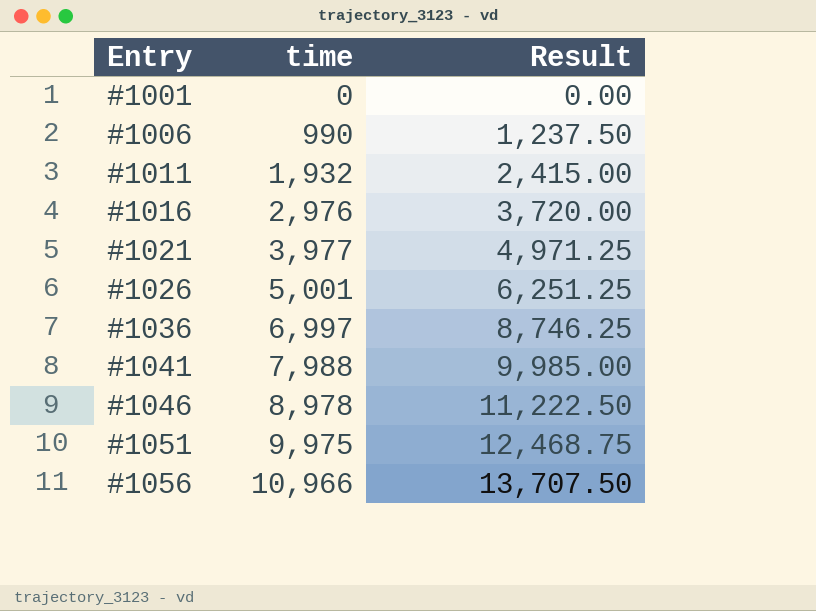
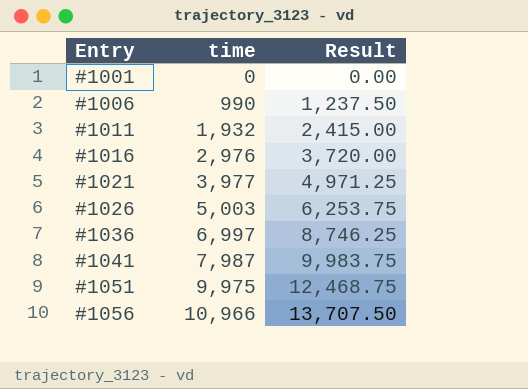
row #1046: 8,978 | 11,222.50 -> none
#1026 | time: 5,001 -> 5,003
#1026 | Result: 6,251.25 -> 6,253.75
#1041 | time: 7,988 -> 7,987
#1041 | Result: 9,985.00 -> 9,983.75

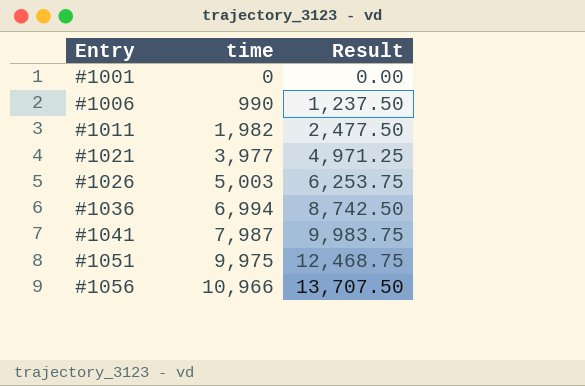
row #1016: 2,976 | 3,720.00 -> none
#1011 | time: 1,932 -> 1,982
#1011 | Result: 2,415.00 -> 2,477.50
#1036 | time: 6,997 -> 6,994
#1036 | Result: 8,746.25 -> 8,742.50

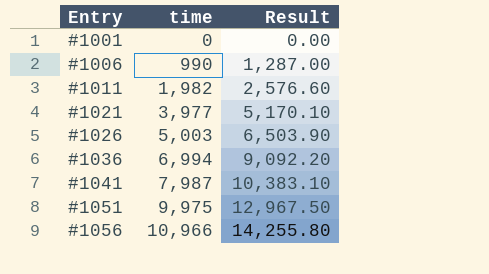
column Result | formula: [time] * 1.25 -> [time] * 1.3

